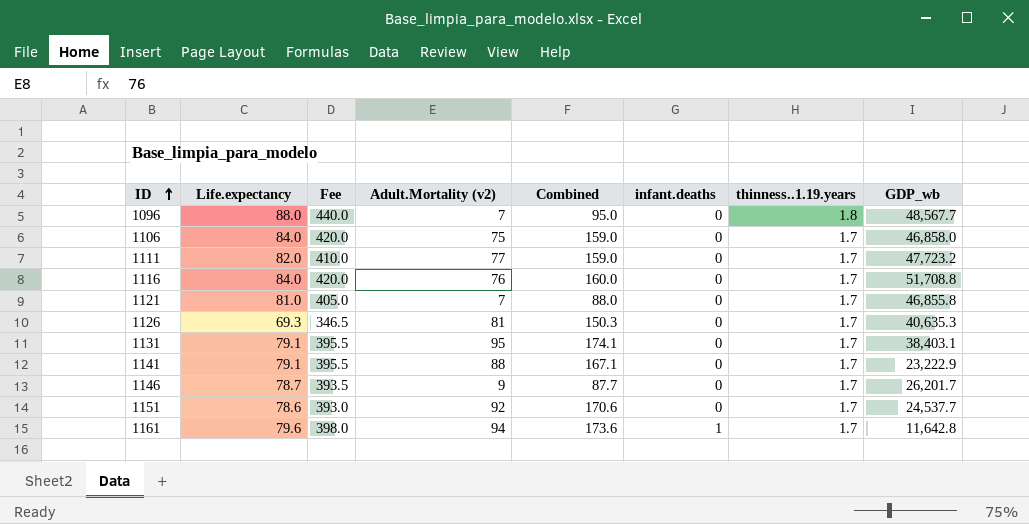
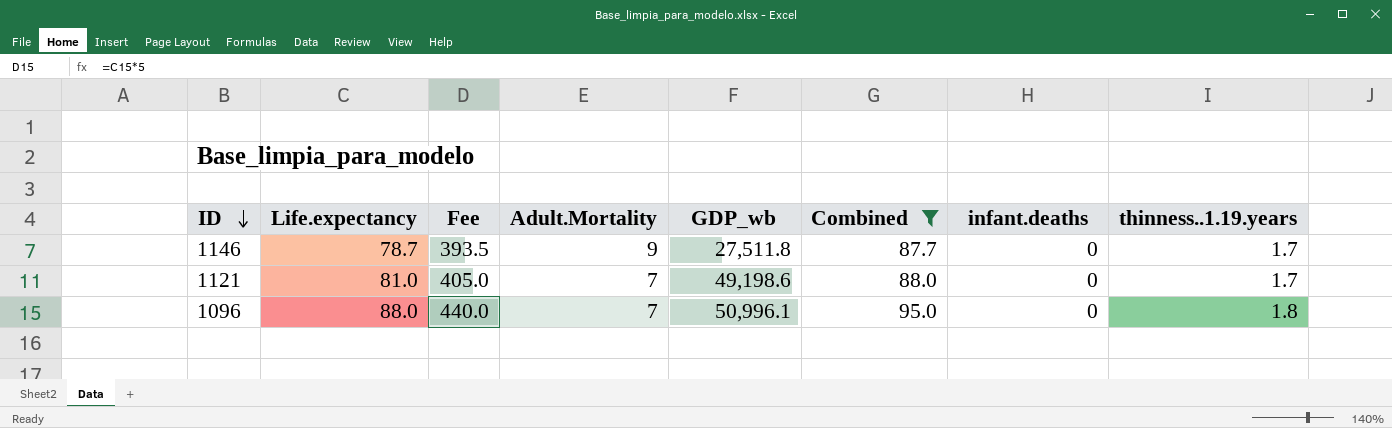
filter: none -> Combined <= 95.0
row order: ID ascending -> ID descending
column name: Adult.Mortality (v2) -> Adult.Mortality
column GDP_wb | position: 8 -> 5
1146 | GDP_wb: 26,201.7 -> 27,511.8
1121 | GDP_wb: 46,855.8 -> 49,198.6
1096 | GDP_wb: 48,567.7 -> 50,996.1

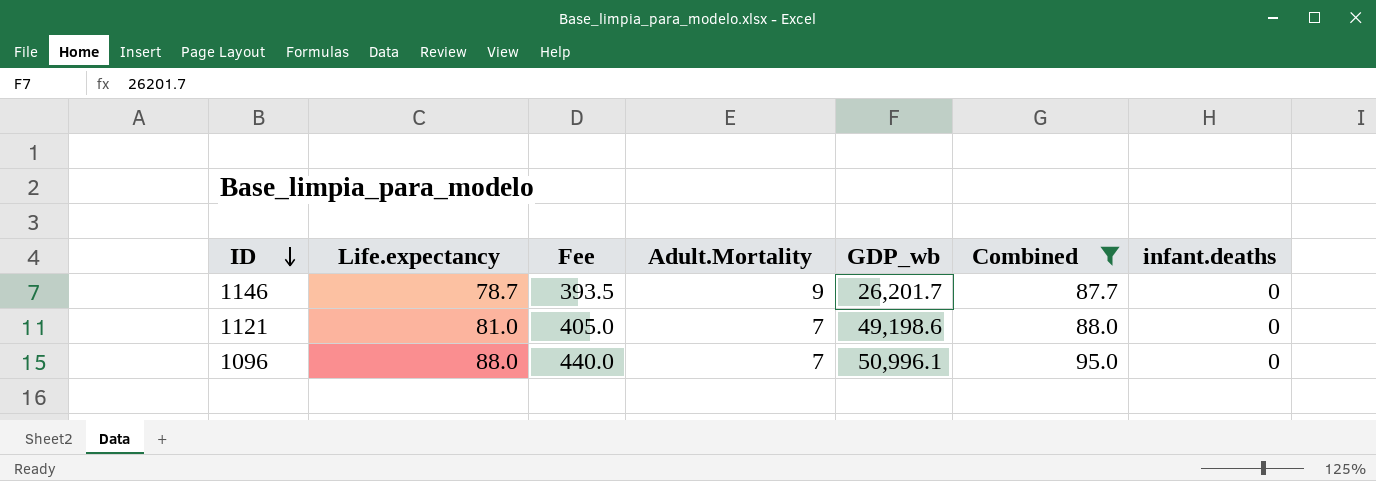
column thinness..1.19.years | position: 8 -> none
1146 | GDP_wb: 27,511.8 -> 26,201.7

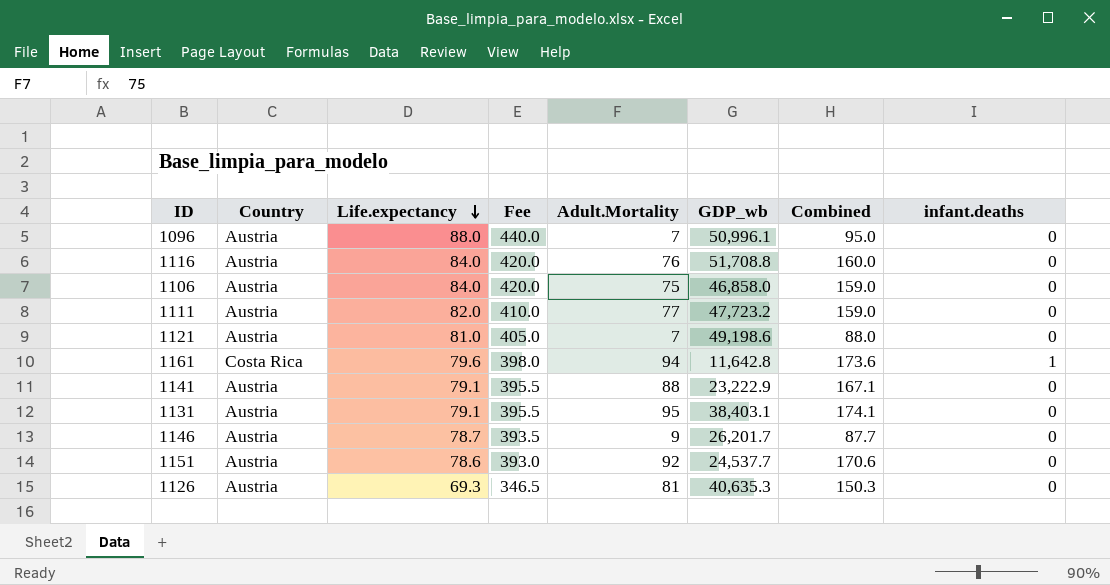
filter: Combined <= 95.0 -> none
row order: ID descending -> Life.expectancy descending
column Country | position: none -> 2

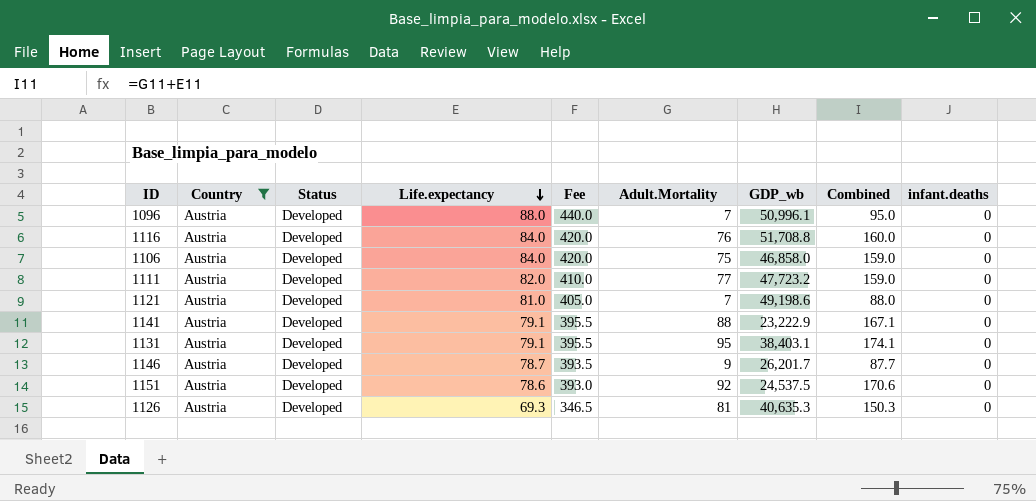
filter: none -> Country = Austria
column Status | position: none -> 3
1151 | GDP_wb: 24,537.7 -> 24,537.5

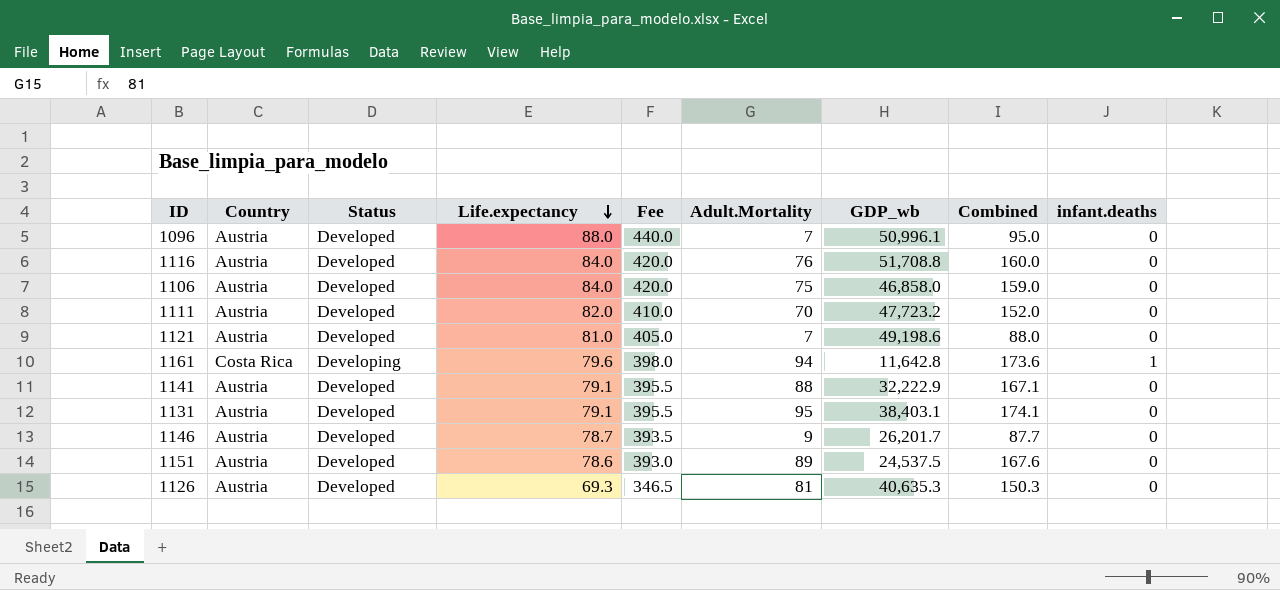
filter: Country = Austria -> none
1111 | Adult.Mortality: 77 -> 70
1111 | Combined: 159.0 -> 152.0
1141 | GDP_wb: 23,222.9 -> 32,222.9
1151 | Adult.Mortality: 92 -> 89
1151 | Combined: 170.6 -> 167.6

